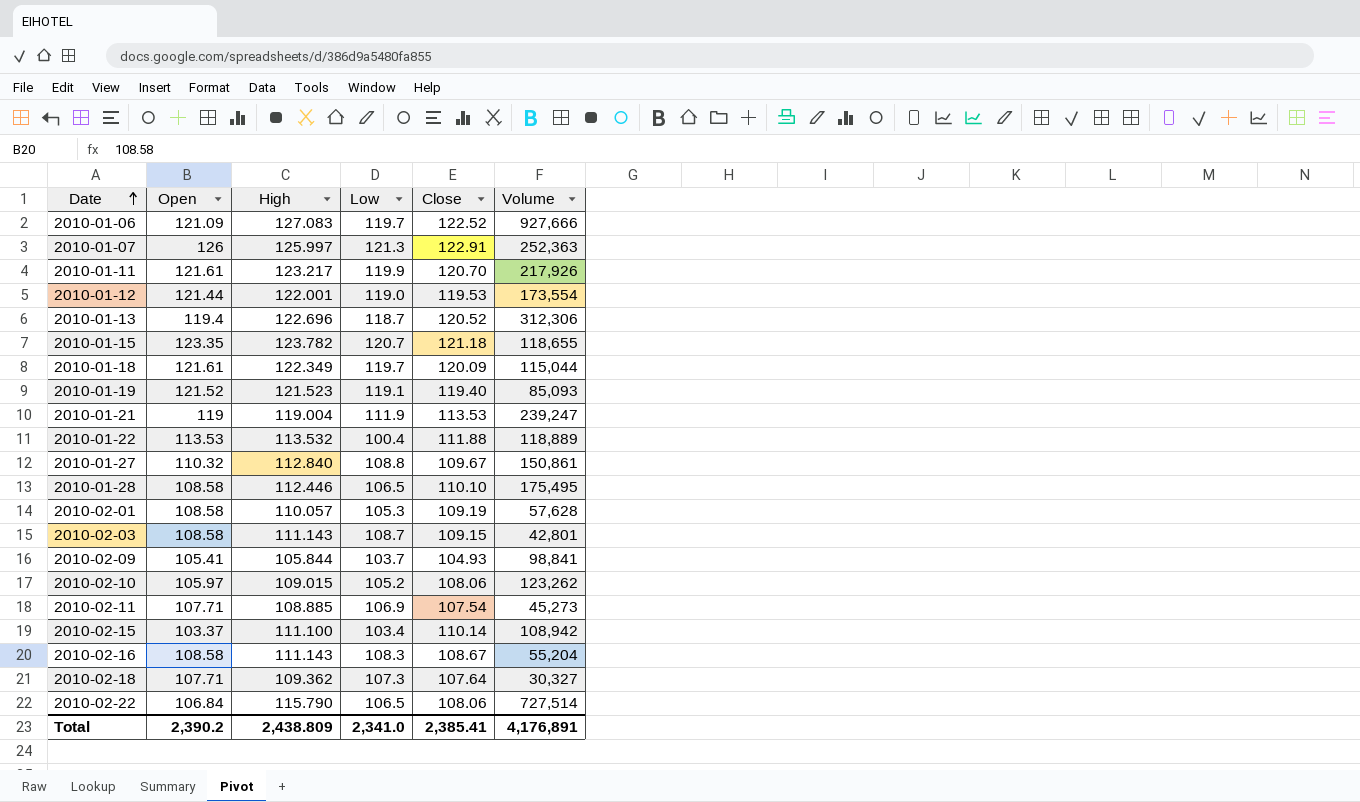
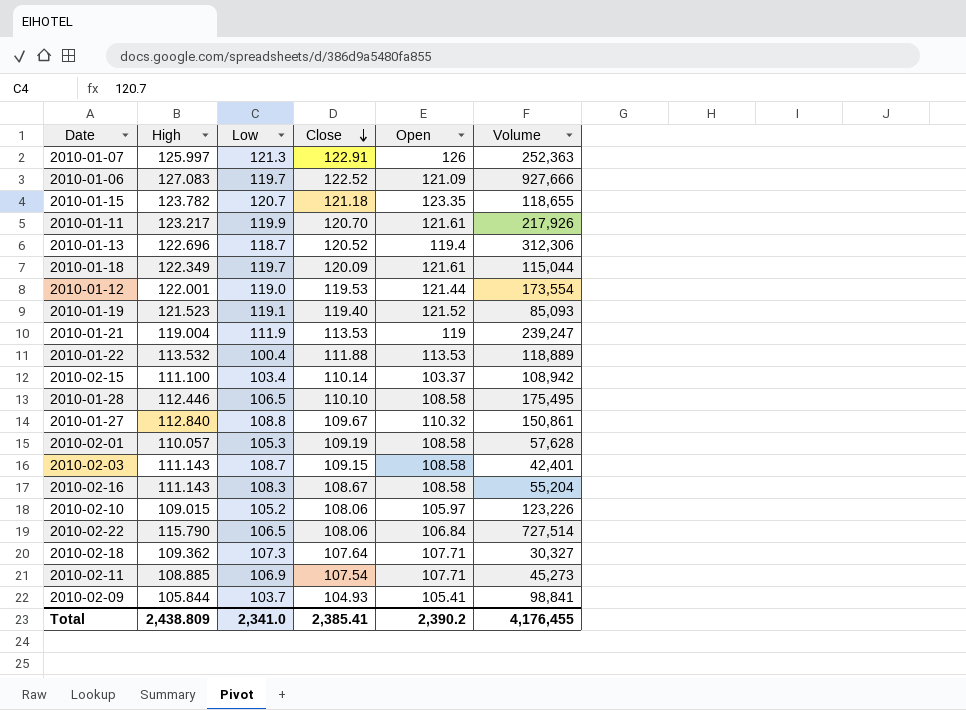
row order: Date ascending -> Close descending
column Open | position: 2 -> 5
2010-02-03 | Volume: 42,801 -> 42,401
2010-02-10 | Volume: 123,262 -> 123,226
Total | Volume: 4,176,891 -> 4,176,455

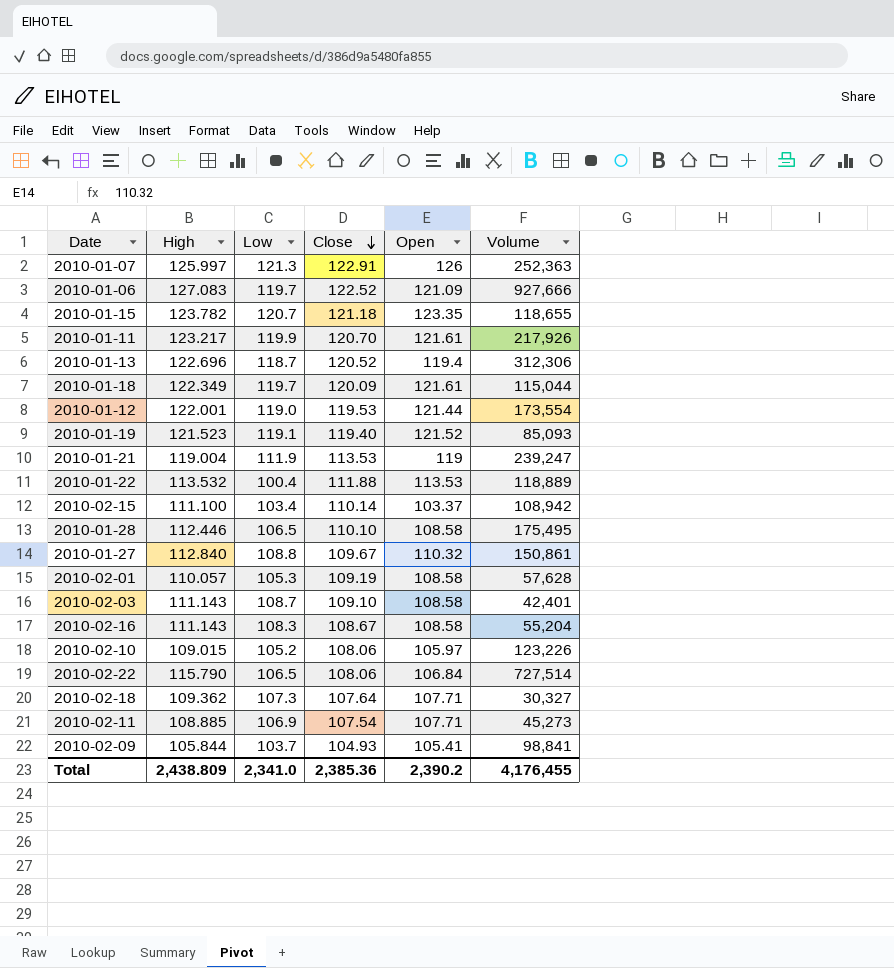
2010-02-03 | Close: 109.15 -> 109.10
Total | Close: 2,385.41 -> 2,385.36

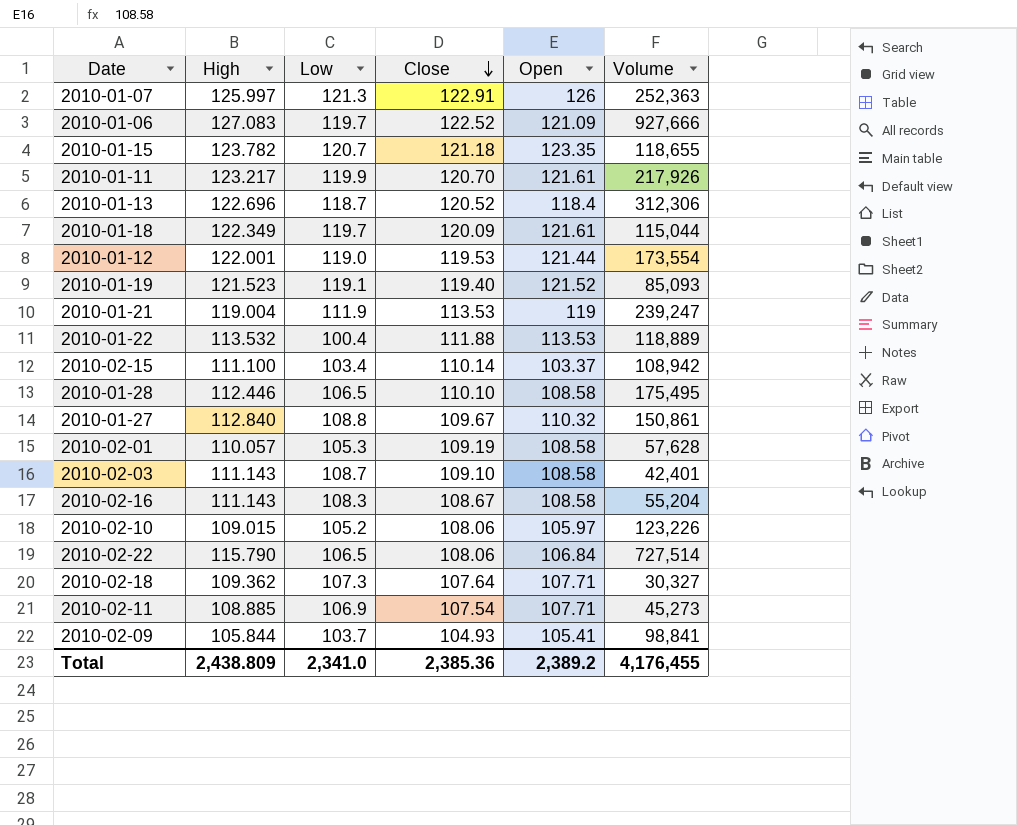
2010-01-13 | Open: 119.4 -> 118.4
Total | Open: 2,390.2 -> 2,389.2

